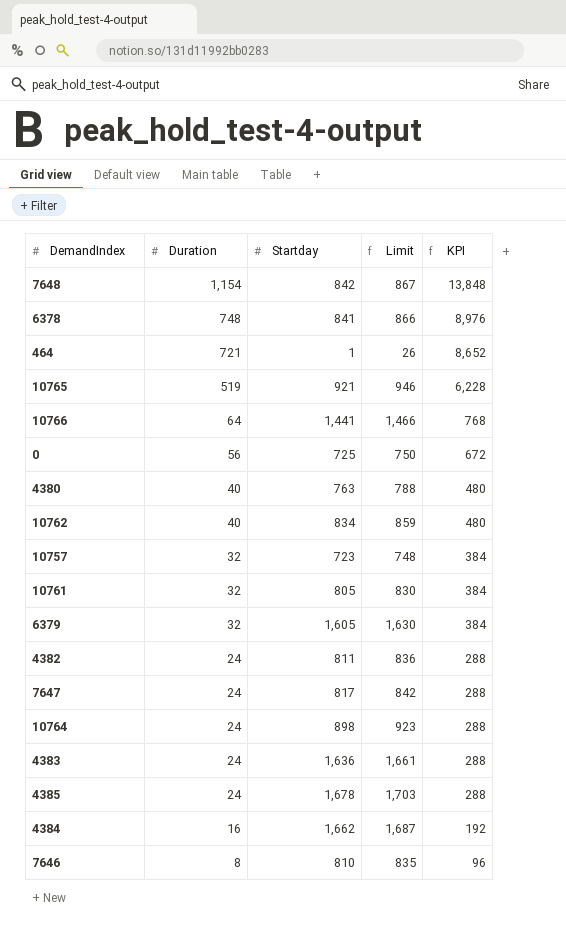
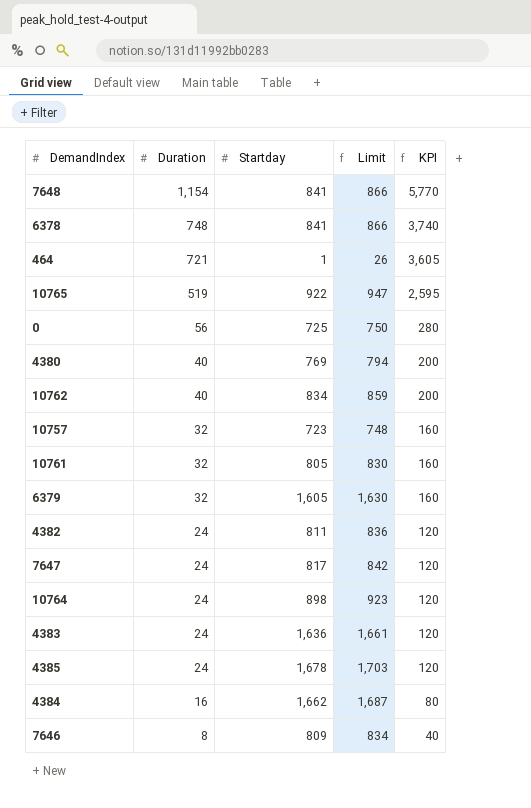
column KPI | formula: [Duration] * 12 -> [Duration] * 5
row 10766: 64 | 1,441 | 1,466 | 768 -> none
7648 | Startday: 842 -> 841
7648 | Limit: 867 -> 866
10765 | Startday: 921 -> 922
10765 | Limit: 946 -> 947
4380 | Startday: 763 -> 769
4380 | Limit: 788 -> 794
7646 | Startday: 810 -> 809
7646 | Limit: 835 -> 834

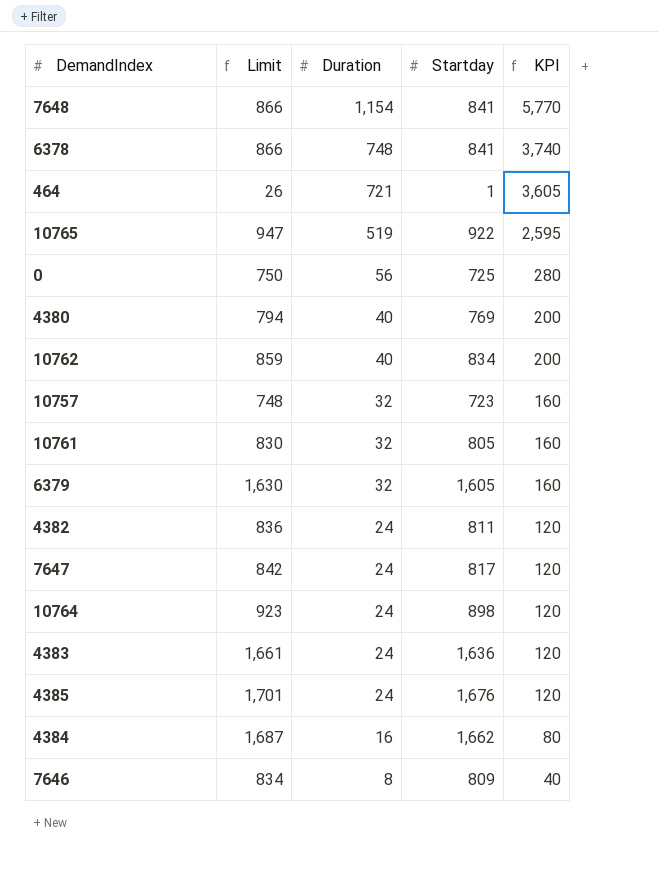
column Limit | position: 4 -> 2
4385 | Limit: 1,703 -> 1,701
4385 | Startday: 1,678 -> 1,676

